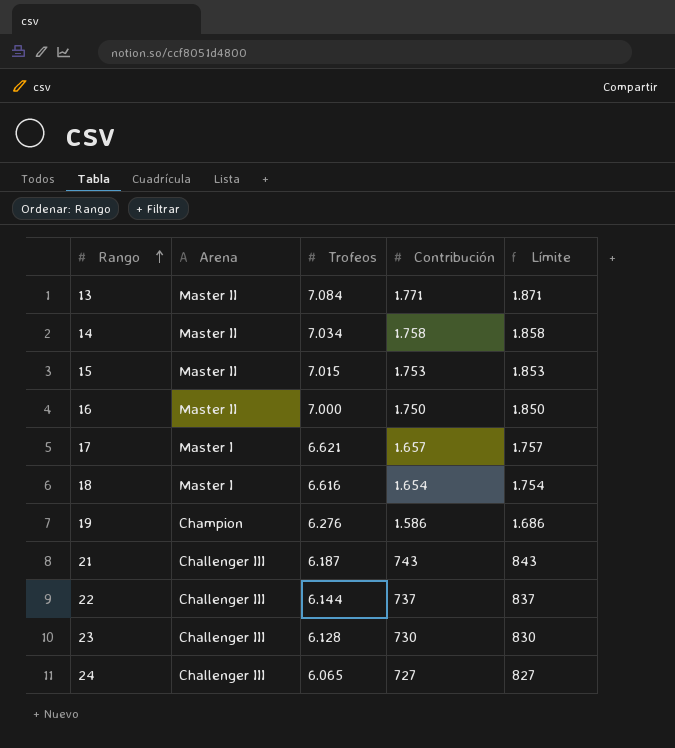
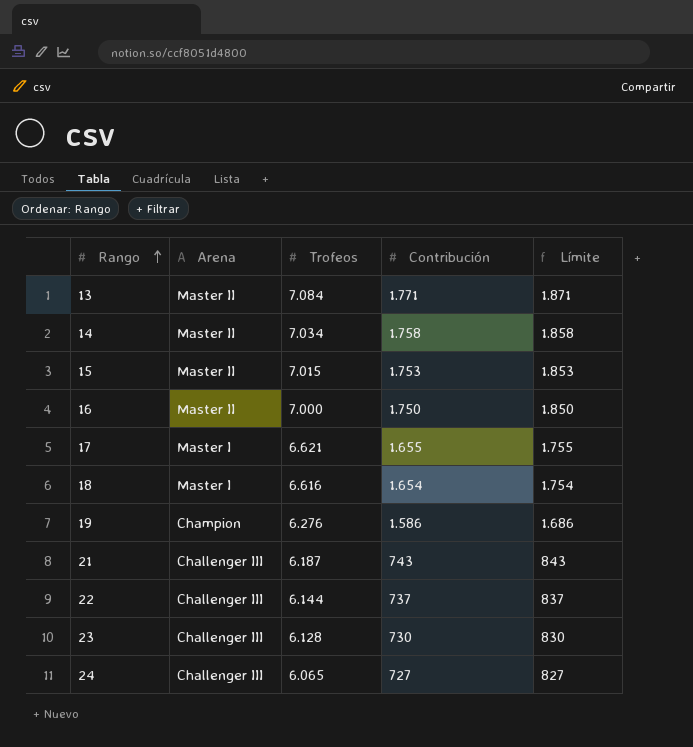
17 | Contribución: 1.657 -> 1.655
17 | Límite: 1.757 -> 1.755

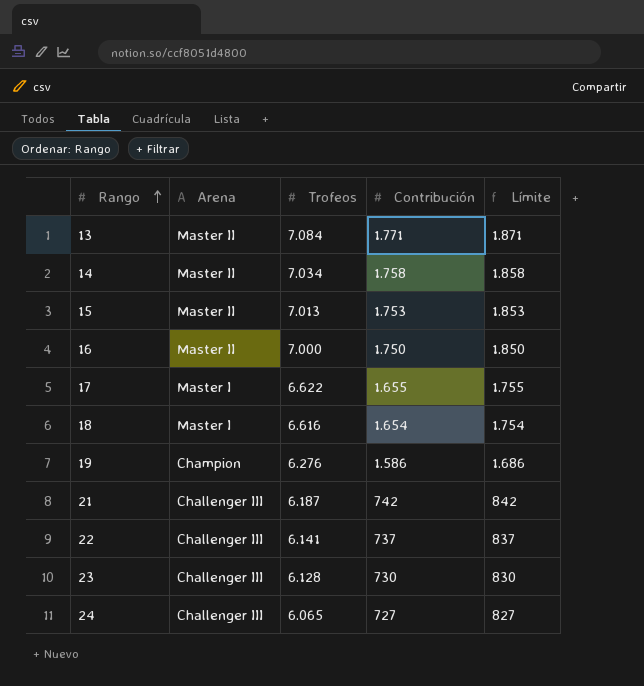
15 | Trofeos: 7.015 -> 7.013
17 | Trofeos: 6.621 -> 6.622
21 | Contribución: 743 -> 742
21 | Límite: 843 -> 842
22 | Trofeos: 6.144 -> 6.141

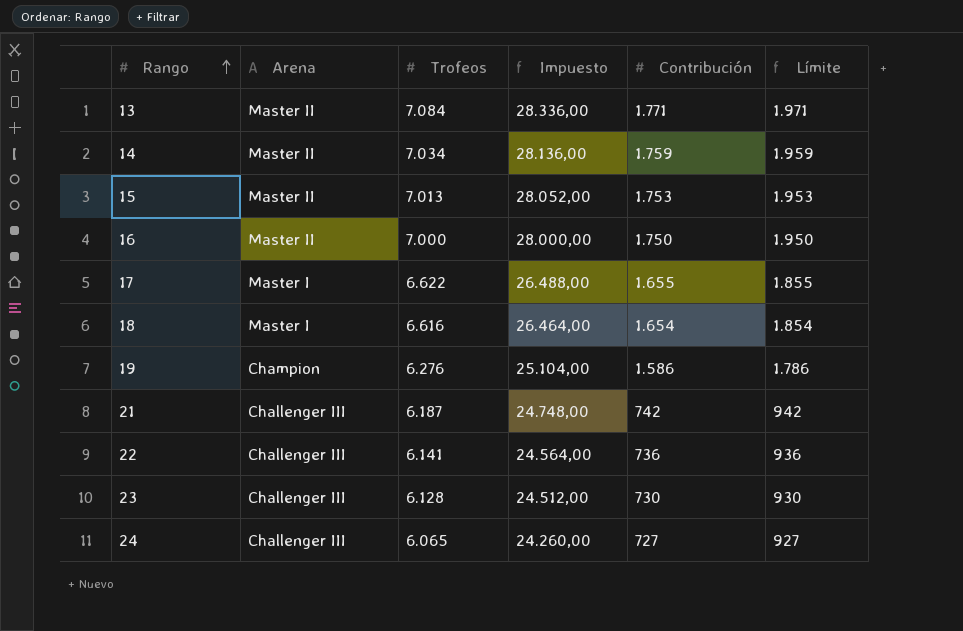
column Impuesto | formula: none -> [Trofeos] * 4
column Límite | formula: [Contribución] + 100 -> [Contribución] + 200
14 | Contribución: 1.758 -> 1.759
22 | Contribución: 737 -> 736

